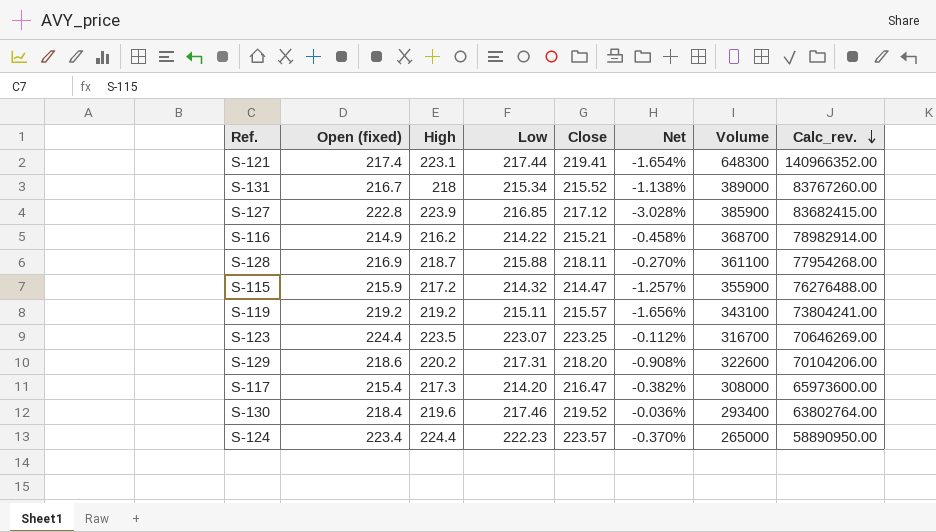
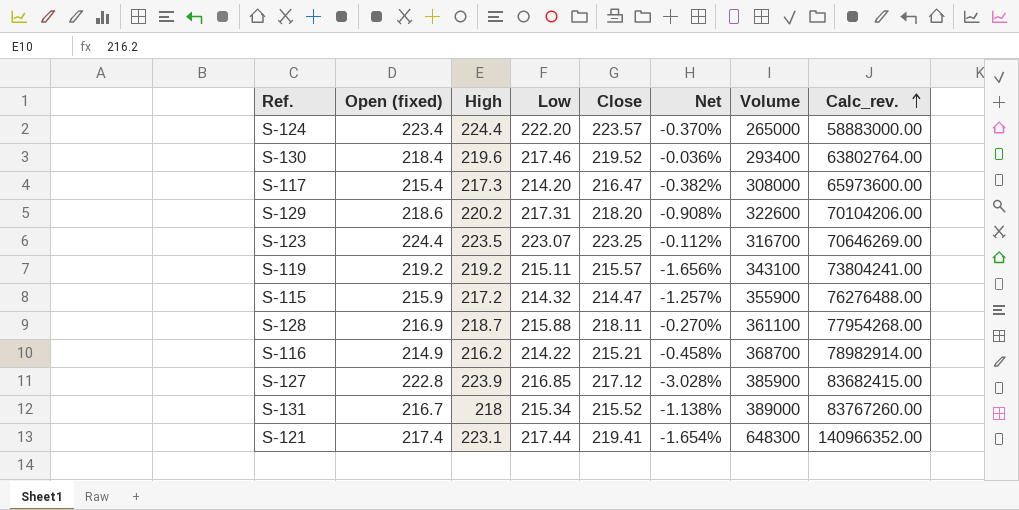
row order: Calc_rev. descending -> Calc_rev. ascending
S-124 | Low: 222.23 -> 222.20
S-124 | Calc_rev.: 58890950.00 -> 58883000.00

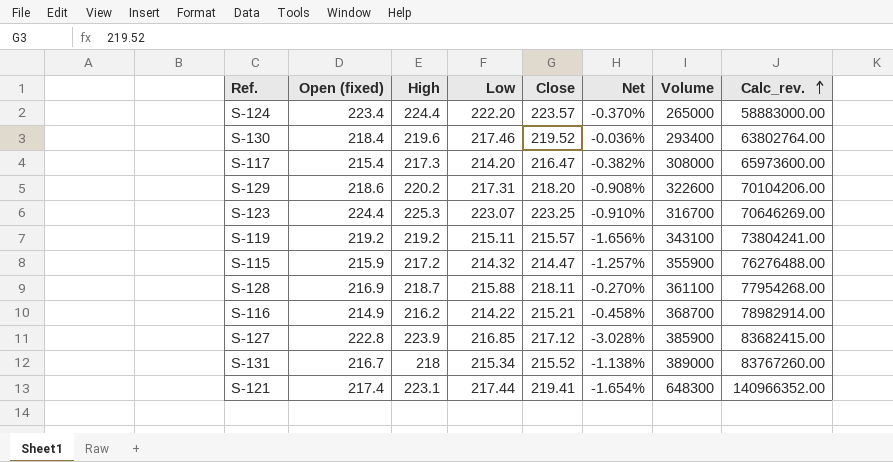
S-123 | High: 223.5 -> 225.3
S-123 | Net: -0.112% -> -0.910%

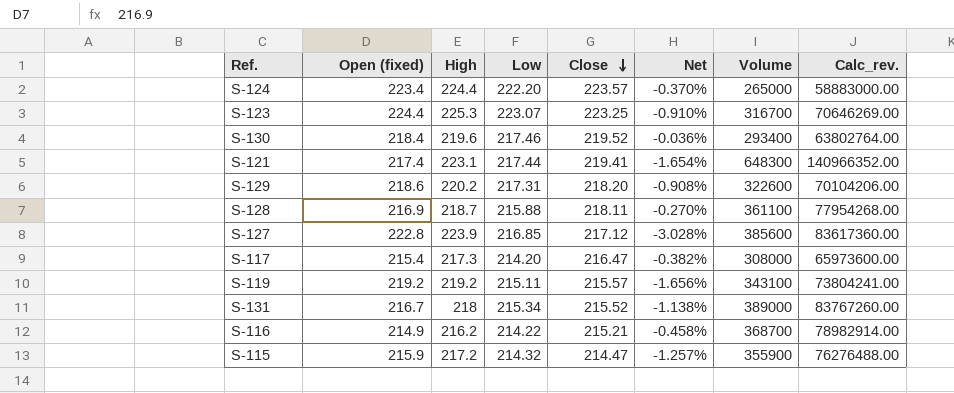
row order: Calc_rev. ascending -> Close descending
S-127 | Volume: 385900 -> 385600
S-127 | Calc_rev.: 83682415.00 -> 83617360.00

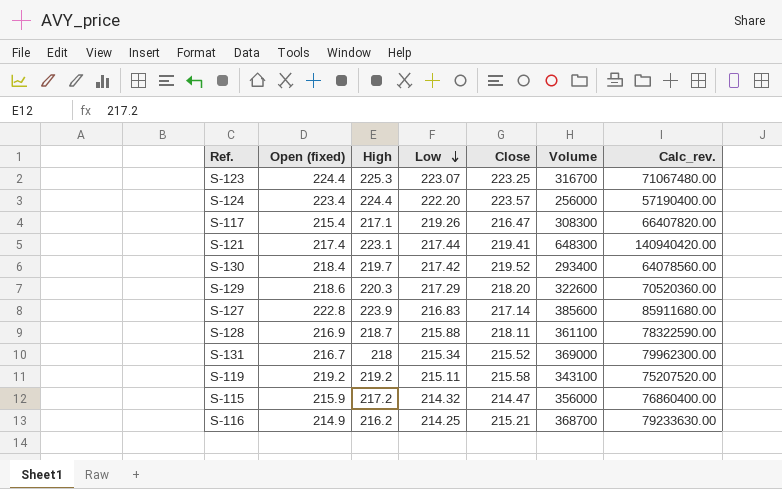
row order: Close descending -> Low descending
column Net | formula: ([Close] - [High]) / [High] -> none
column Calc_rev. | formula: [Low] * [Volume] -> [Open (fixed)] * [Volume]
S-124 | Volume: 265000 -> 256000
S-117 | High: 217.3 -> 217.1
S-117 | Low: 214.20 -> 219.26
S-117 | Volume: 308000 -> 308300
S-130 | High: 219.6 -> 219.7
S-130 | Low: 217.46 -> 217.42
S-129 | High: 220.2 -> 220.3
S-129 | Low: 217.31 -> 217.29
S-127 | Low: 216.85 -> 216.83
S-127 | Close: 217.12 -> 217.14
S-131 | Volume: 389000 -> 369000
S-119 | Close: 215.57 -> 215.58
S-115 | Volume: 355900 -> 356000
S-116 | Low: 214.22 -> 214.25

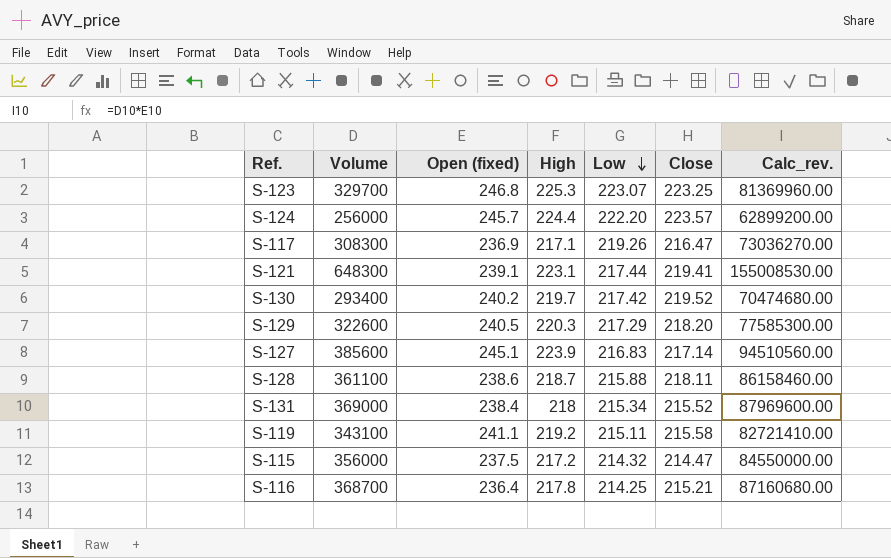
column Volume | position: 6 -> 2
S-123 | Volume: 316700 -> 329700
S-123 | Open (fixed): 224.4 -> 246.8
S-123 | Calc_rev.: 71067480.00 -> 81369960.00
S-124 | Open (fixed): 223.4 -> 245.7
S-124 | Calc_rev.: 57190400.00 -> 62899200.00
S-117 | Open (fixed): 215.4 -> 236.9
S-117 | Calc_rev.: 66407820.00 -> 73036270.00
S-121 | Open (fixed): 217.4 -> 239.1
S-121 | Calc_rev.: 140940420.00 -> 155008530.00
S-130 | Open (fixed): 218.4 -> 240.2
S-130 | Calc_rev.: 64078560.00 -> 70474680.00
S-129 | Open (fixed): 218.6 -> 240.5
S-129 | Calc_rev.: 70520360.00 -> 77585300.00
S-127 | Open (fixed): 222.8 -> 245.1
S-127 | Calc_rev.: 85911680.00 -> 94510560.00
S-128 | Open (fixed): 216.9 -> 238.6
S-128 | Calc_rev.: 78322590.00 -> 86158460.00
S-131 | Open (fixed): 216.7 -> 238.4
S-131 | Calc_rev.: 79962300.00 -> 87969600.00
S-119 | Open (fixed): 219.2 -> 241.1
S-119 | Calc_rev.: 75207520.00 -> 82721410.00
S-115 | Open (fixed): 215.9 -> 237.5
S-115 | Calc_rev.: 76860400.00 -> 84550000.00
S-116 | Open (fixed): 214.9 -> 236.4
S-116 | High: 216.2 -> 217.8
S-116 | Calc_rev.: 79233630.00 -> 87160680.00

